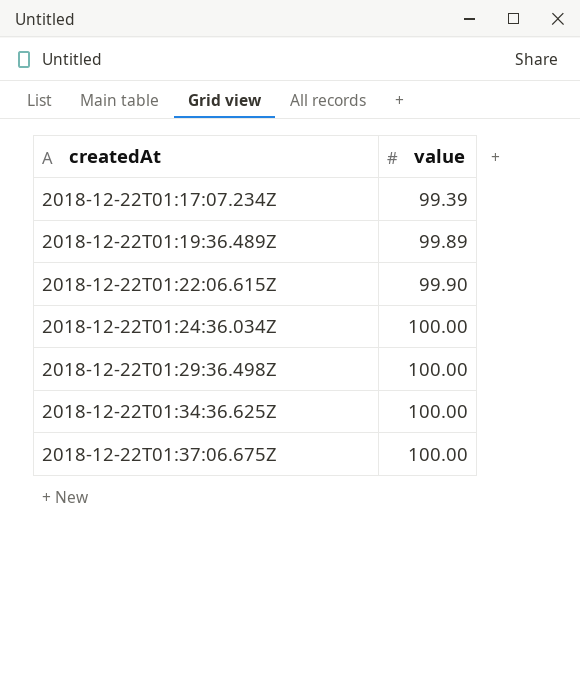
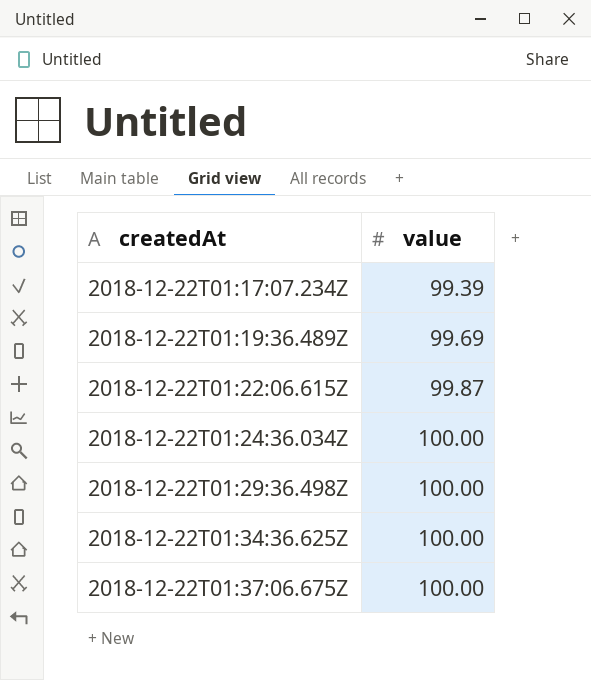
2018-12-22T01:19:36.489Z | value: 99.89 -> 99.69
2018-12-22T01:22:06.615Z | value: 99.90 -> 99.87

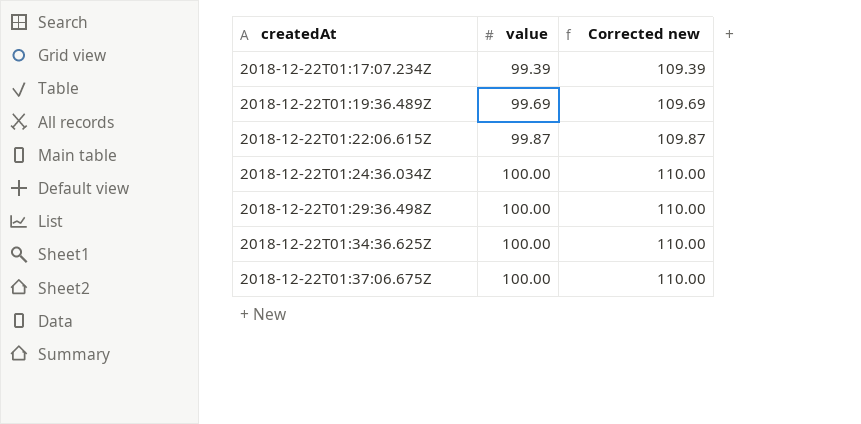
column Corrected new | formula: none -> [value] + 10

